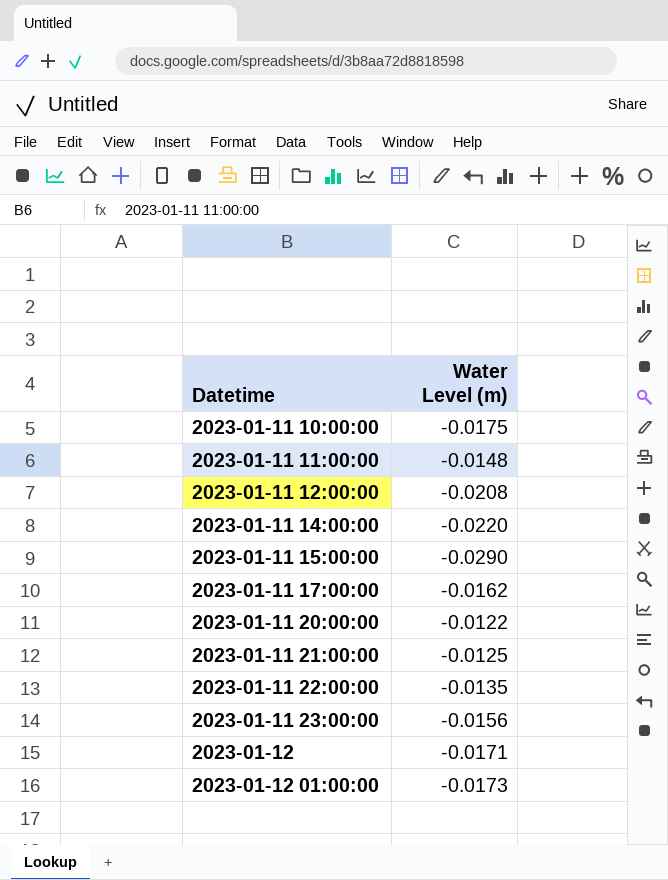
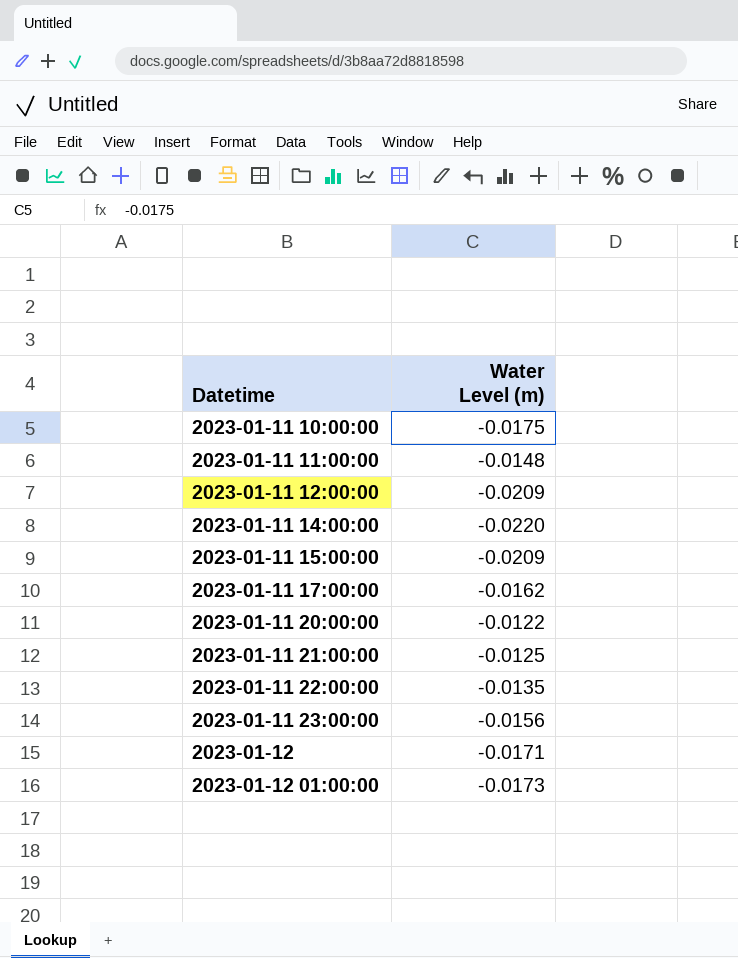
2023-01-11 12:00:00 | Water Level (m): -0.0208 -> -0.0209
2023-01-11 15:00:00 | Water Level (m): -0.0290 -> -0.0209

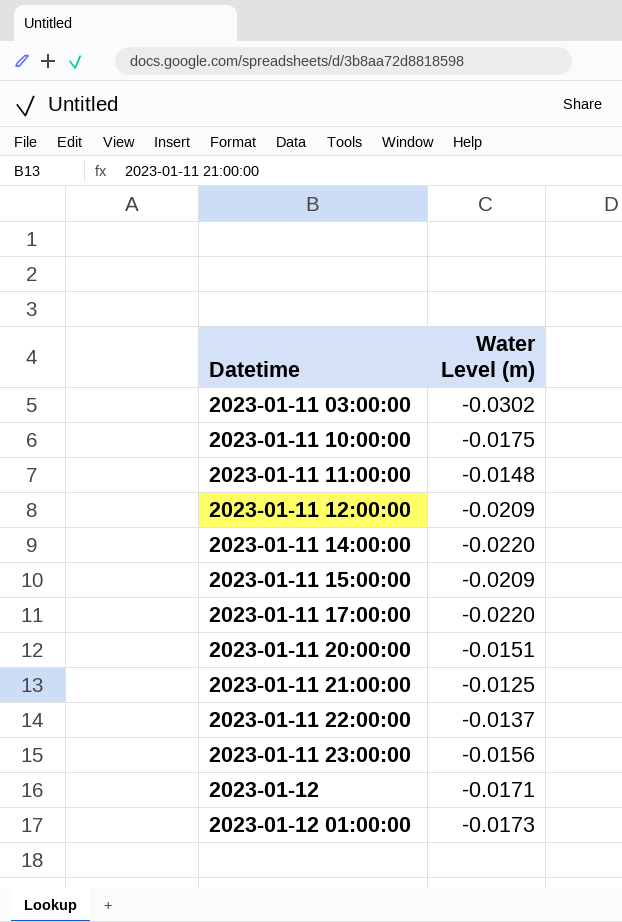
row 2023-01-11 03:00:00: none -> -0.0302
2023-01-11 17:00:00 | Water Level (m): -0.0162 -> -0.0220
2023-01-11 20:00:00 | Water Level (m): -0.0122 -> -0.0151
2023-01-11 22:00:00 | Water Level (m): -0.0135 -> -0.0137

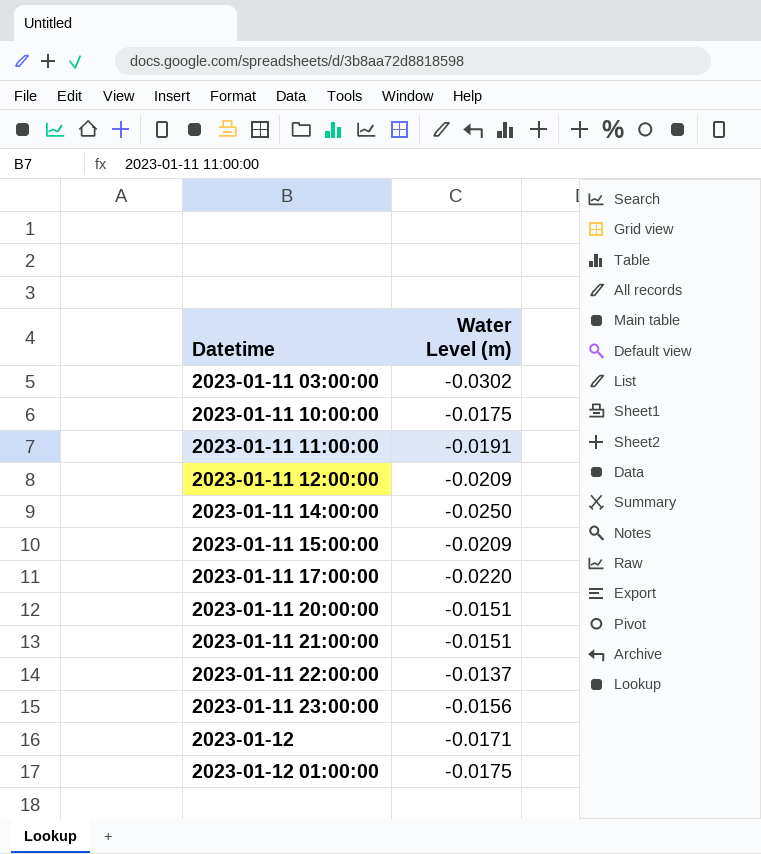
2023-01-11 11:00:00 | Water Level (m): -0.0148 -> -0.0191
2023-01-11 14:00:00 | Water Level (m): -0.0220 -> -0.0250
2023-01-11 21:00:00 | Water Level (m): -0.0125 -> -0.0151
2023-01-12 01:00:00 | Water Level (m): -0.0173 -> -0.0175

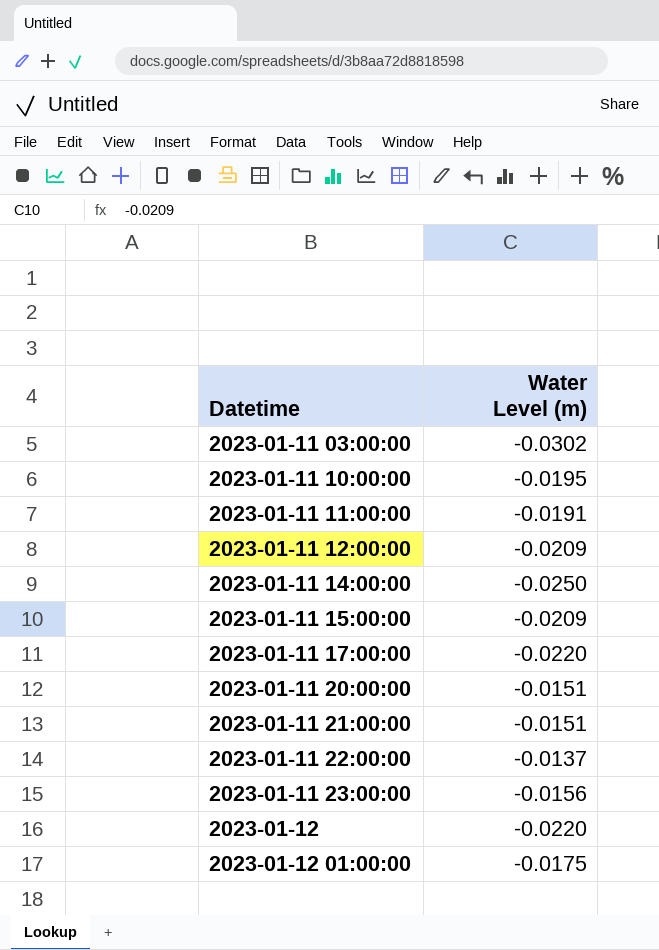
2023-01-11 10:00:00 | Water Level (m): -0.0175 -> -0.0195
2023-01-12 | Water Level (m): -0.0171 -> -0.0220

